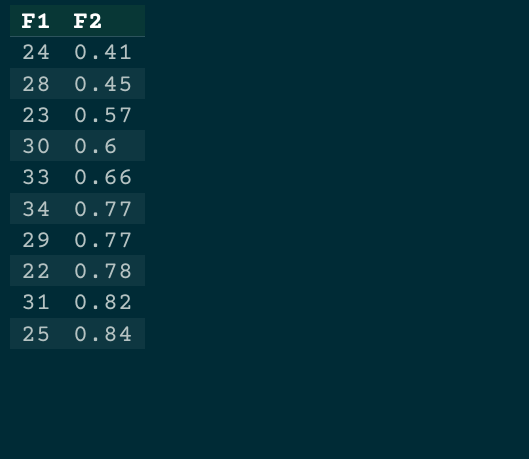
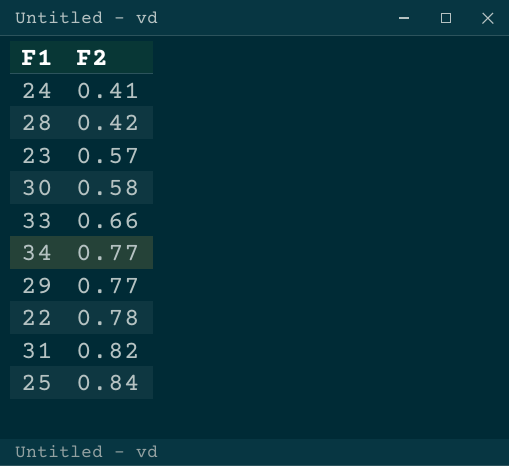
28 | F2: 0.45 -> 0.42
30 | F2: 0.6 -> 0.58

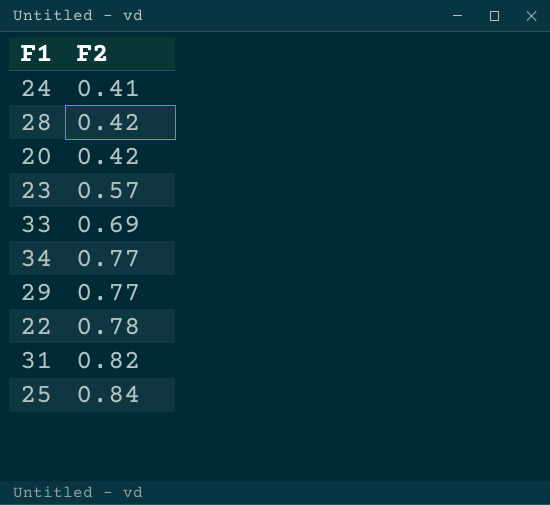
row 30: 0.58 -> none
row 20: none -> 0.42
33 | F2: 0.66 -> 0.69

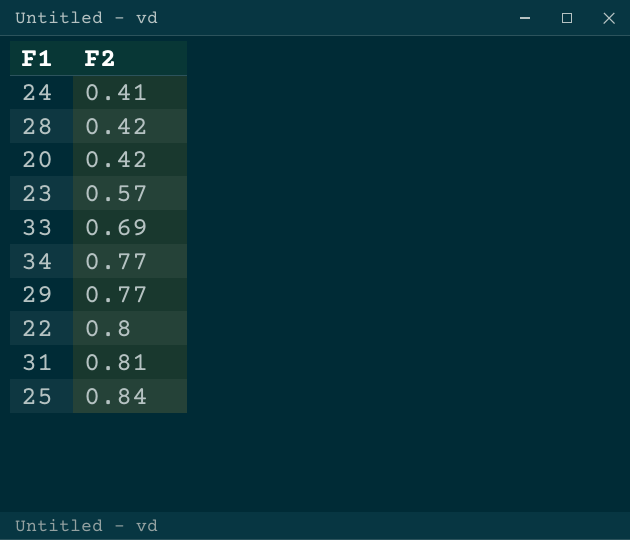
22 | F2: 0.78 -> 0.8
31 | F2: 0.82 -> 0.81

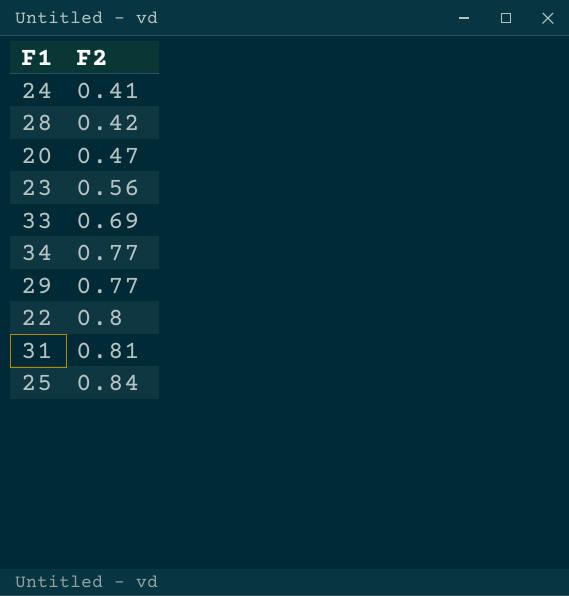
20 | F2: 0.42 -> 0.47
23 | F2: 0.57 -> 0.56

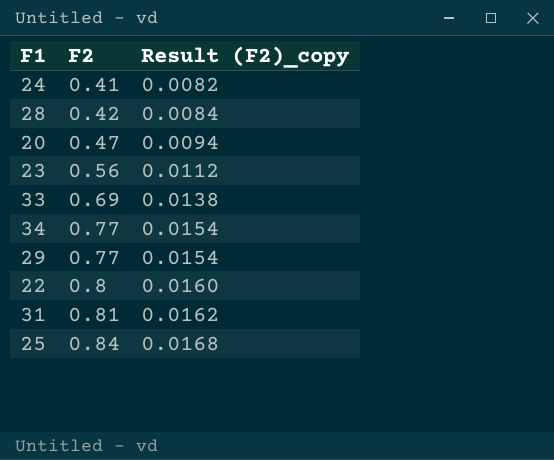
column Result (F2)_copy | formula: none -> [F2] * 0.02

